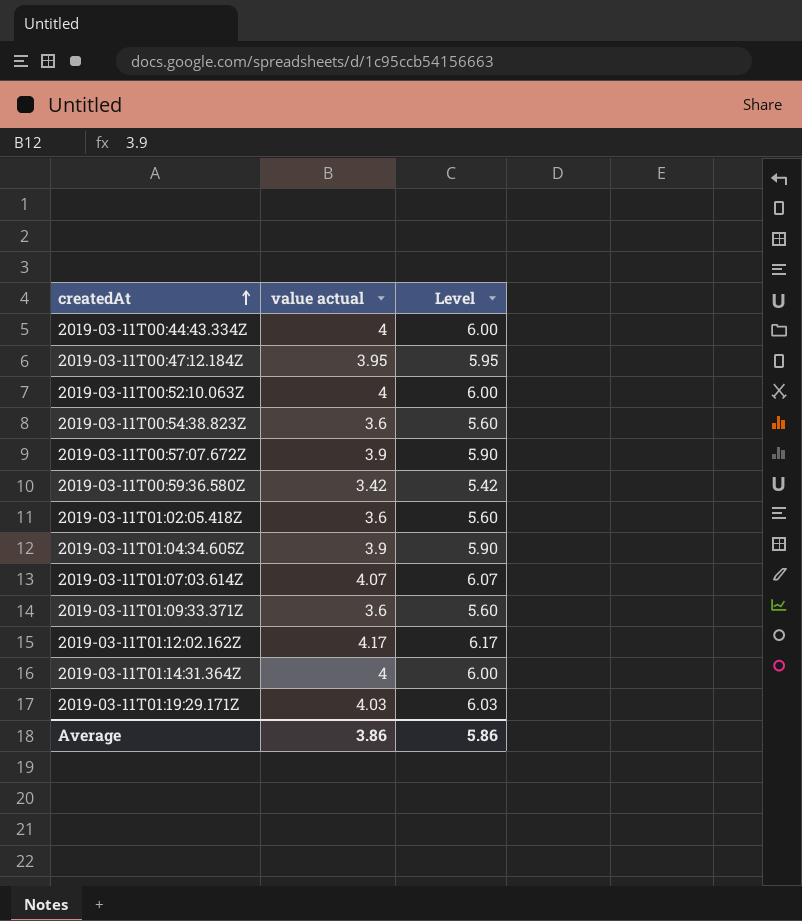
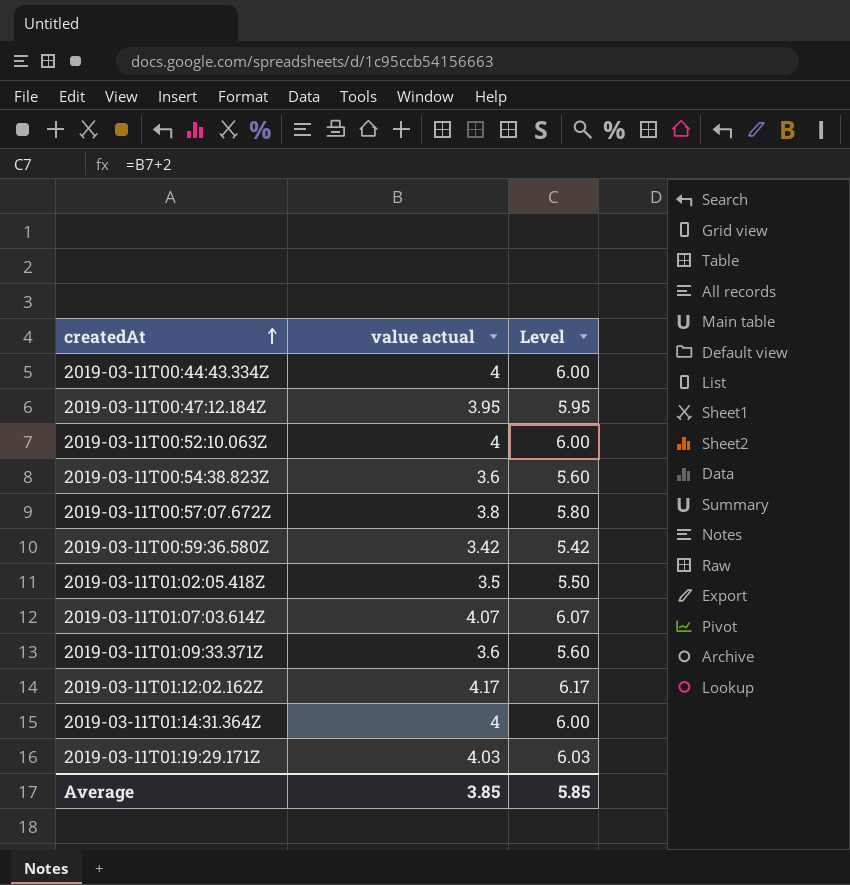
row 2019-03-11T01:04:34.605Z: 3.9 | 5.90 -> none
2019-03-11T00:57:07.672Z | value actual: 3.9 -> 3.8
2019-03-11T00:57:07.672Z | Level: 5.90 -> 5.80
2019-03-11T01:02:05.418Z | value actual: 3.6 -> 3.5
2019-03-11T01:02:05.418Z | Level: 5.60 -> 5.50
Average | value actual: 3.86 -> 3.85
Average | Level: 5.86 -> 5.85

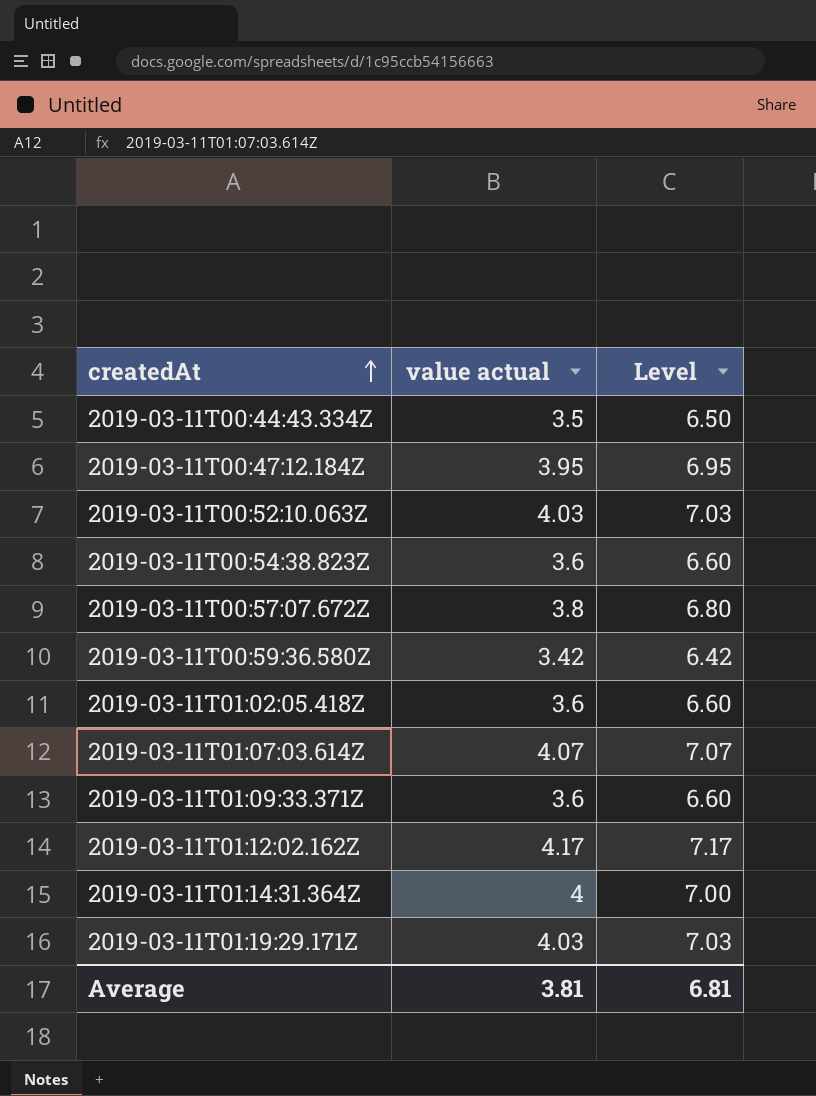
column Level | formula: [value actual] + 2 -> [value actual] + 3
2019-03-11T00:44:43.334Z | value actual: 4 -> 3.5
2019-03-11T00:52:10.063Z | value actual: 4 -> 4.03
2019-03-11T01:02:05.418Z | value actual: 3.5 -> 3.6
Average | value actual: 3.85 -> 3.81
Average | Level: 5.85 -> 6.81

